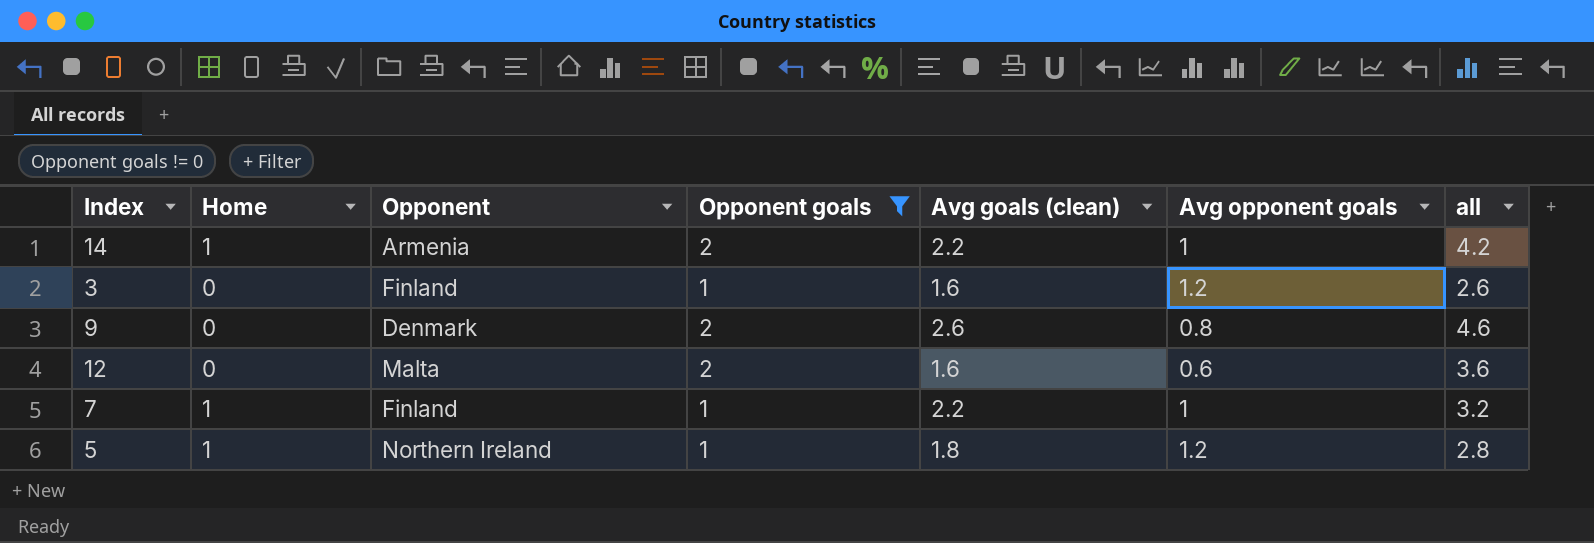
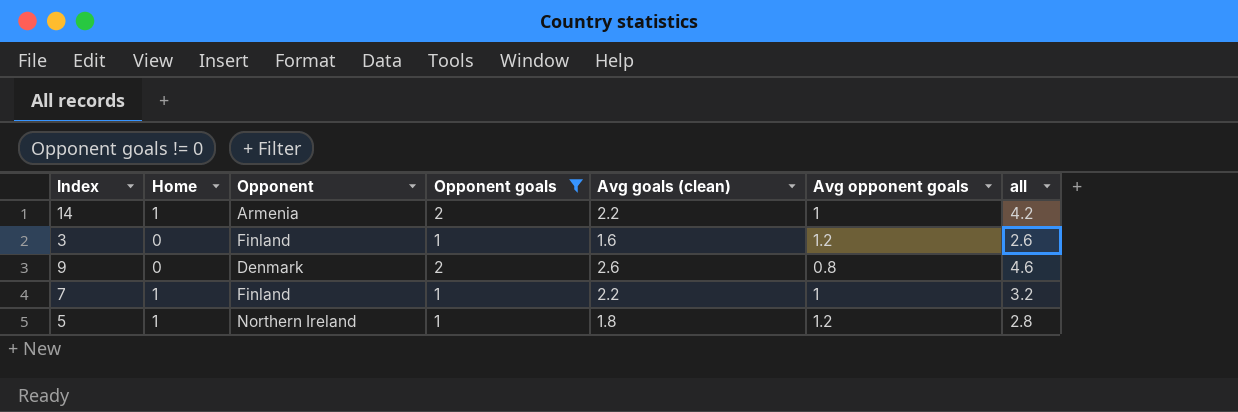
row 12: 0 | Malta | 2 | 1.6 | 0.6 | 3.6 -> none

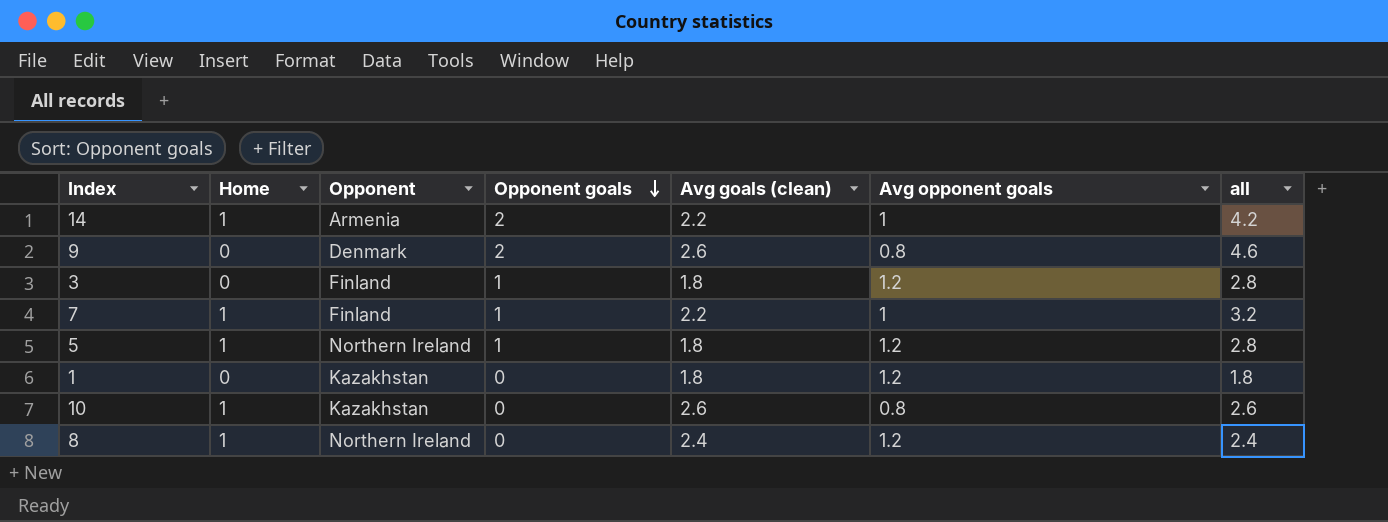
filter: Opponent goals != 0 -> none
row order: none -> Opponent goals descending
3 | Avg goals (clean): 1.6 -> 1.8
3 | all: 2.6 -> 2.8

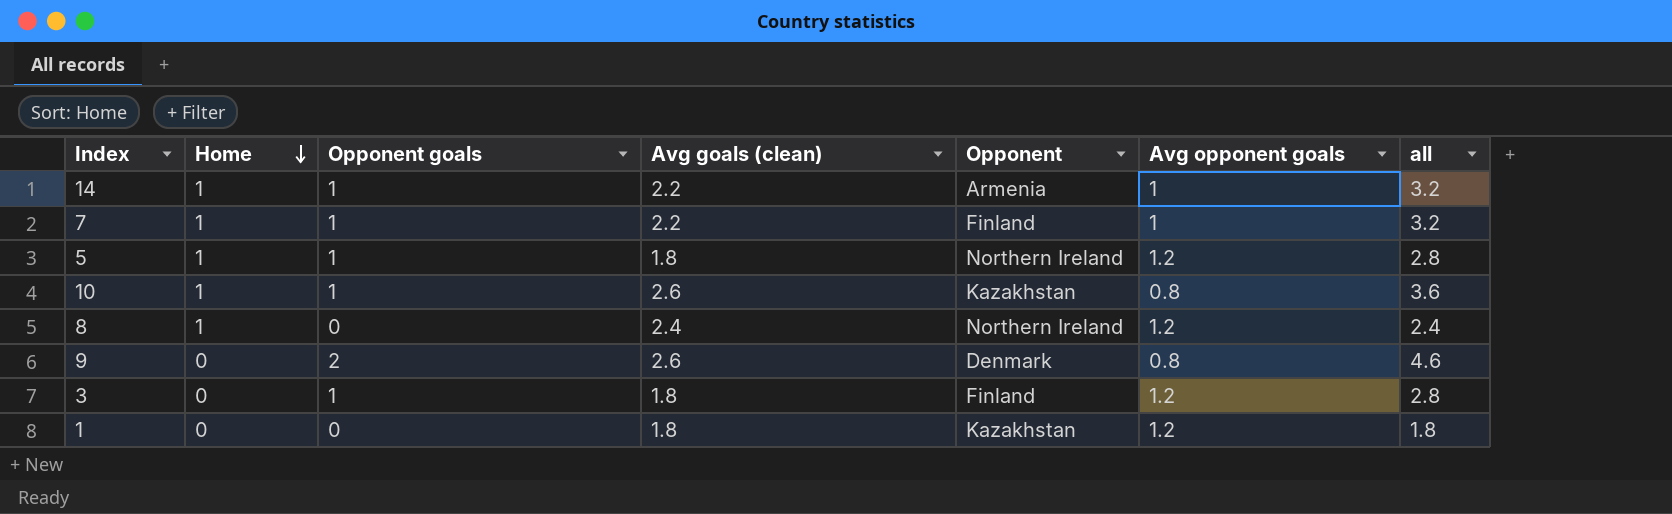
row order: Opponent goals descending -> Home descending
column Opponent | position: 3 -> 5
14 | Opponent goals: 2 -> 1
14 | all: 4.2 -> 3.2
10 | Opponent goals: 0 -> 1
10 | all: 2.6 -> 3.6

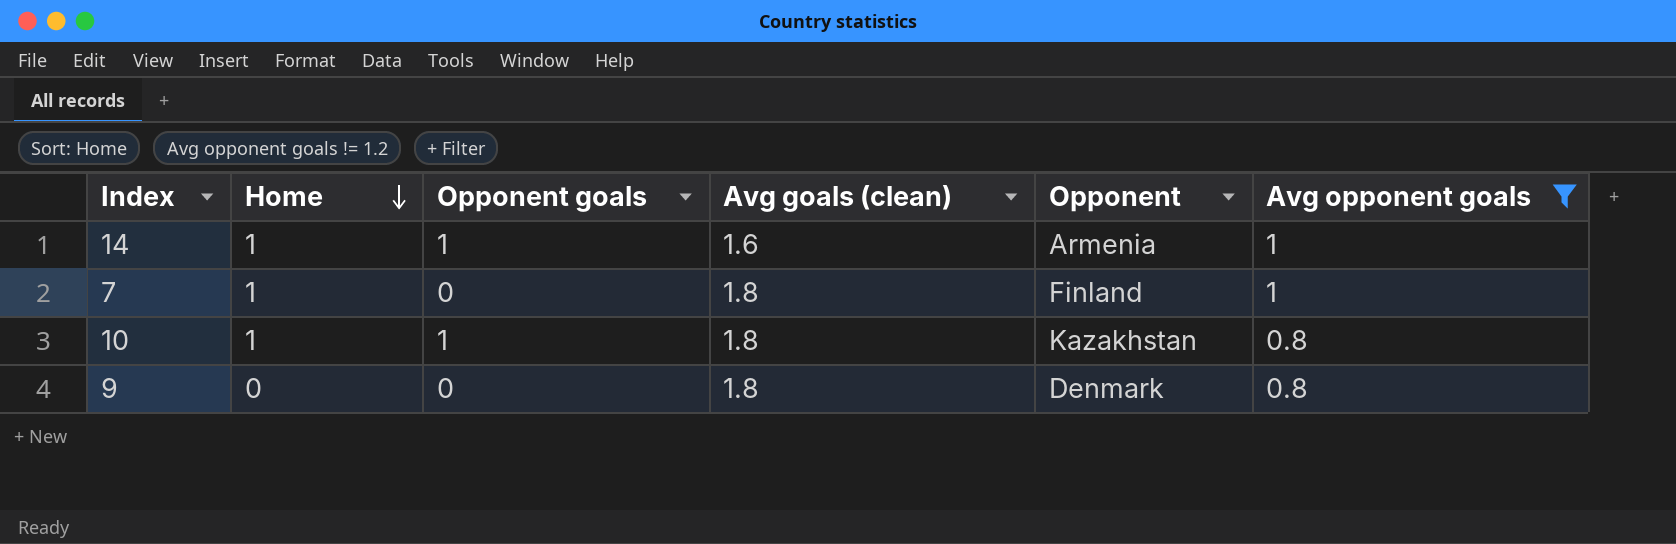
filter: none -> Avg opponent goals != 1.2
column all | formula: [Opponent goals] + [Avg goals (clean)] -> none
14 | Avg goals (clean): 2.2 -> 1.6
7 | Opponent goals: 1 -> 0
7 | Avg goals (clean): 2.2 -> 1.8
10 | Avg goals (clean): 2.6 -> 1.8
9 | Opponent goals: 2 -> 0
9 | Avg goals (clean): 2.6 -> 1.8

